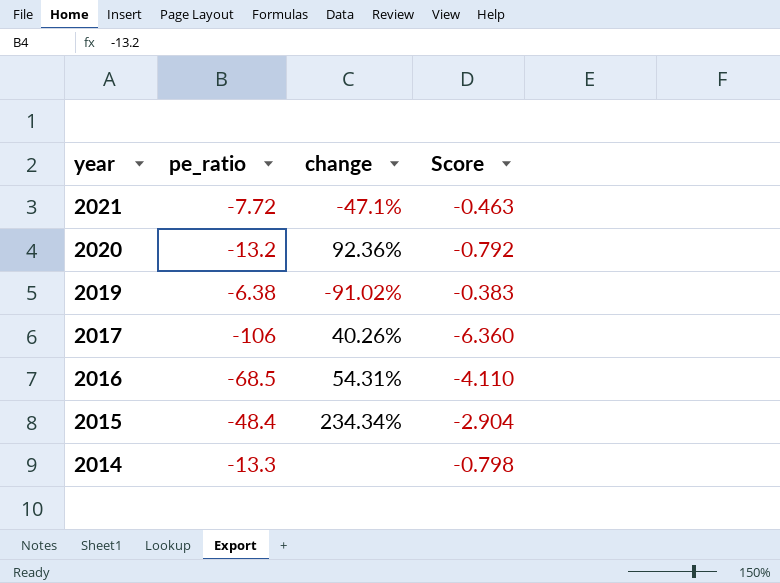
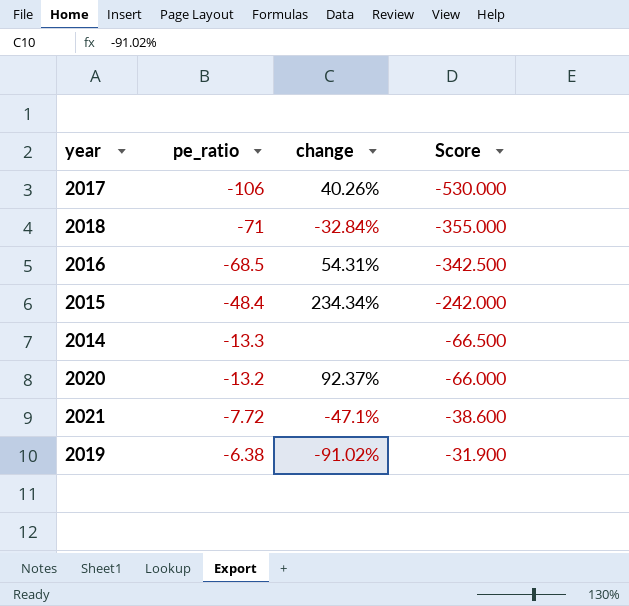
row order: year descending -> pe_ratio ascending
column Score | formula: [pe_ratio] * 0.06 -> [pe_ratio] * 5
row 2018: none -> -71 | -32.84% | -355.000
2020 | change: 92.36% -> 92.37%

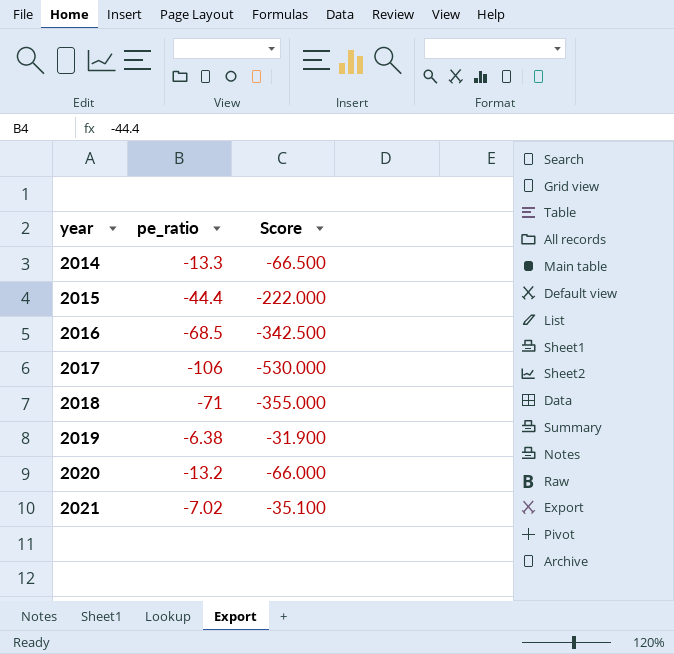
row order: pe_ratio ascending -> year ascending
column change | position: 3 -> none
2015 | pe_ratio: -48.4 -> -44.4
2015 | Score: -242.000 -> -222.000
2021 | pe_ratio: -7.72 -> -7.02
2021 | Score: -38.600 -> -35.100

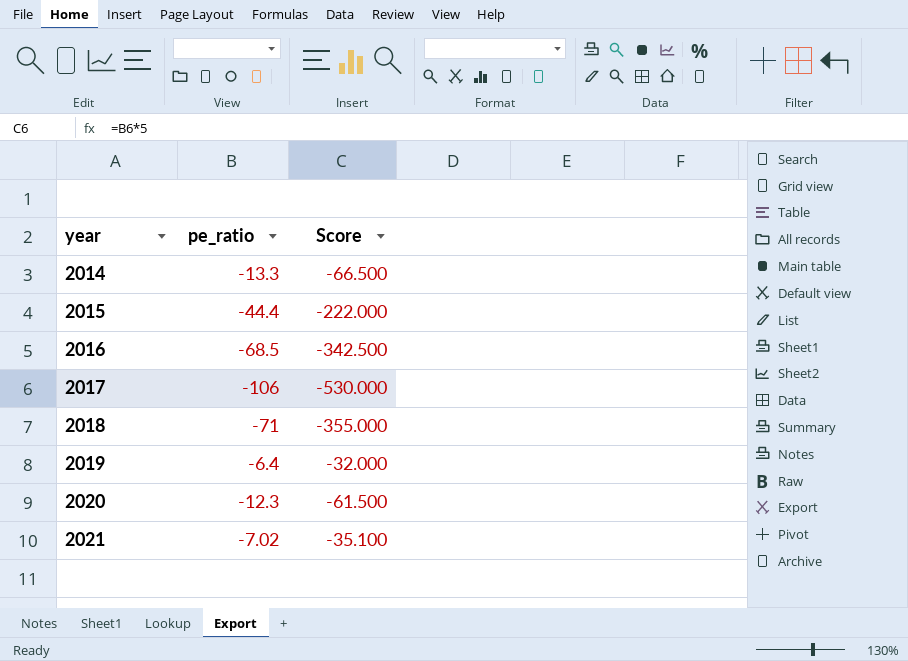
2019 | pe_ratio: -6.38 -> -6.4
2019 | Score: -31.900 -> -32.000
2020 | pe_ratio: -13.2 -> -12.3
2020 | Score: -66.000 -> -61.500

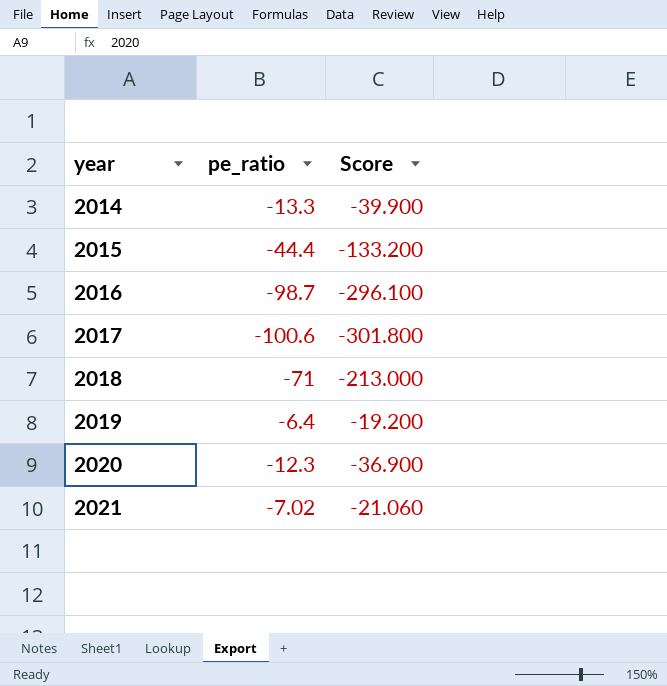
column Score | formula: [pe_ratio] * 5 -> [pe_ratio] * 3
2016 | pe_ratio: -68.5 -> -98.7
2017 | pe_ratio: -106 -> -100.6

